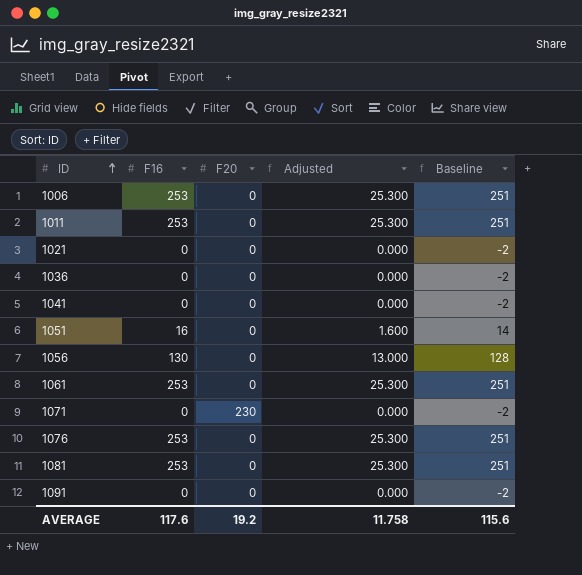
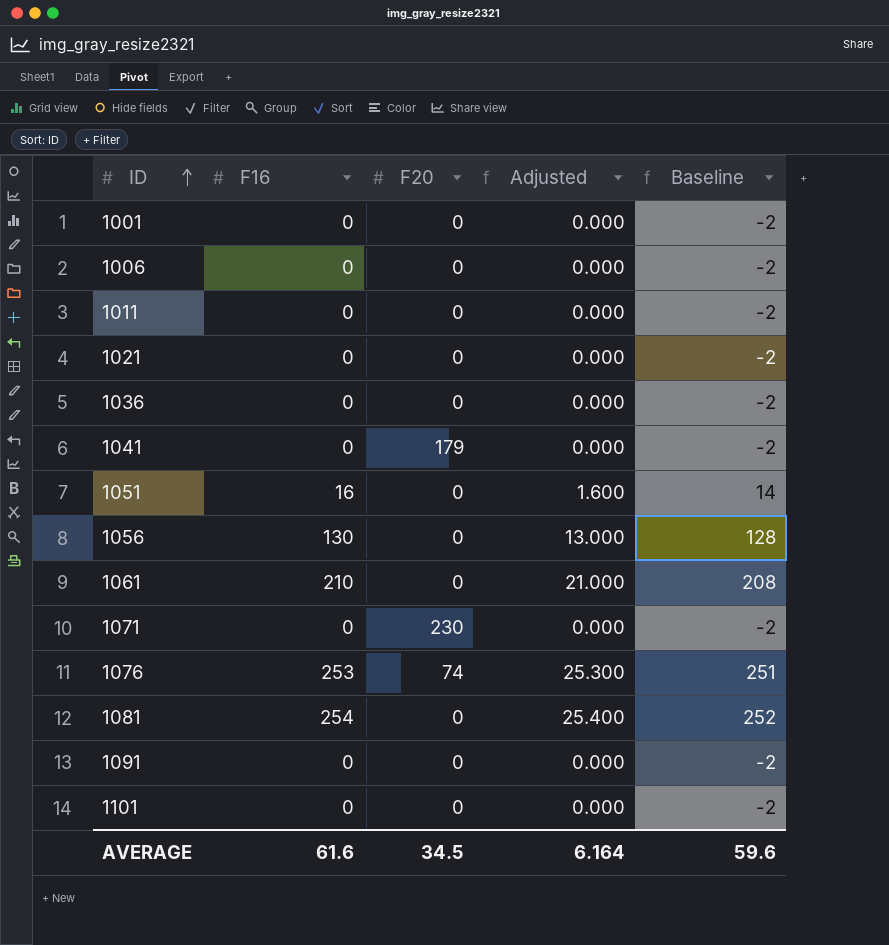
row 1001: none -> 0 | 0 | 0.000 | -2
1006 | F16: 253 -> 0
1006 | Adjusted: 25.300 -> 0.000
1006 | Baseline: 251 -> -2
1011 | F16: 253 -> 0
1011 | Adjusted: 25.300 -> 0.000
1011 | Baseline: 251 -> -2
1041 | F20: 0 -> 179
1061 | F16: 253 -> 210
1061 | Adjusted: 25.300 -> 21.000
1061 | Baseline: 251 -> 208
1076 | F20: 0 -> 74
1081 | F16: 253 -> 254
1081 | Adjusted: 25.300 -> 25.400
1081 | Baseline: 251 -> 252
row 1101: none -> 0 | 0 | 0.000 | -2
AVERAGE | F16: 117.6 -> 61.6
AVERAGE | F20: 19.2 -> 34.5
AVERAGE | Adjusted: 11.758 -> 6.164
AVERAGE | Baseline: 115.6 -> 59.6

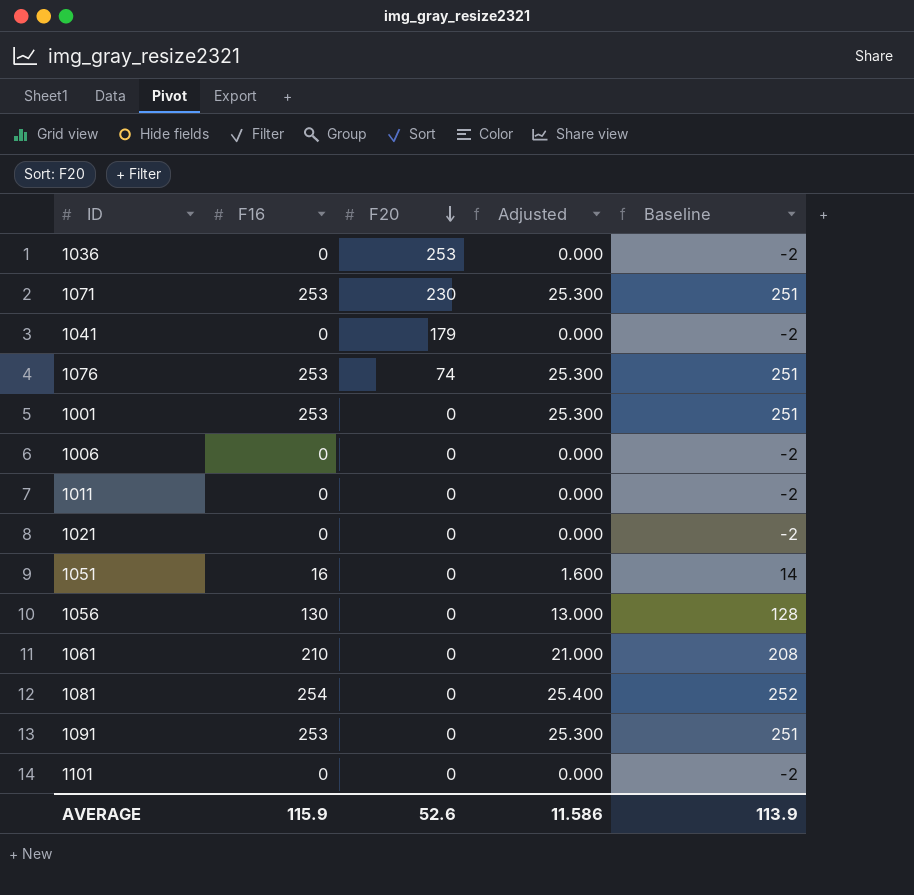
row order: ID ascending -> F20 descending
1036 | F20: 0 -> 253
1071 | F16: 0 -> 253
1071 | Adjusted: 0.000 -> 25.300
1071 | Baseline: -2 -> 251
1001 | F16: 0 -> 253
1001 | Adjusted: 0.000 -> 25.300
1001 | Baseline: -2 -> 251
1091 | F16: 0 -> 253
1091 | Adjusted: 0.000 -> 25.300
1091 | Baseline: -2 -> 251
AVERAGE | F16: 61.6 -> 115.9
AVERAGE | F20: 34.5 -> 52.6
AVERAGE | Adjusted: 6.164 -> 11.586
AVERAGE | Baseline: 59.6 -> 113.9

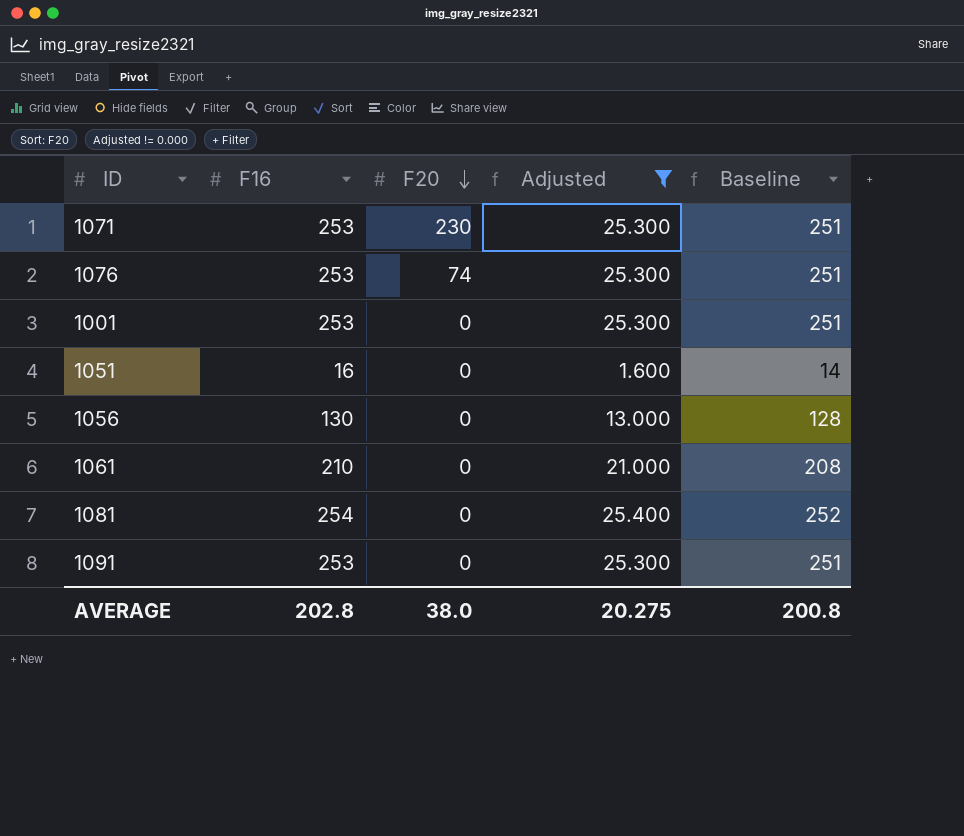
filter: none -> Adjusted != 0.000
AVERAGE | F16: 115.9 -> 202.8
AVERAGE | F20: 52.6 -> 38.0
AVERAGE | Adjusted: 11.586 -> 20.275
AVERAGE | Baseline: 113.9 -> 200.8

